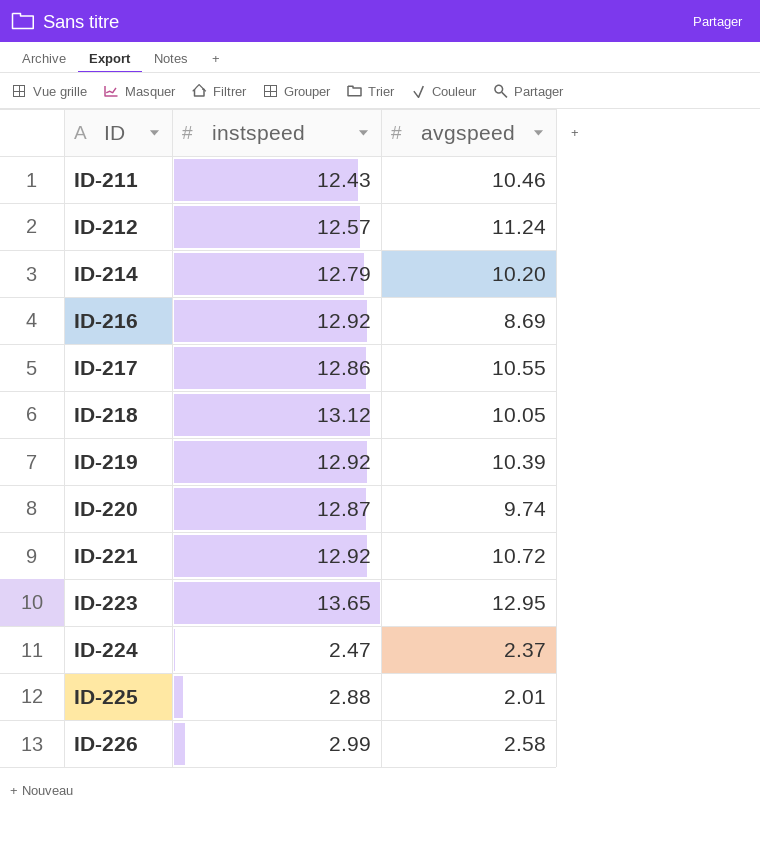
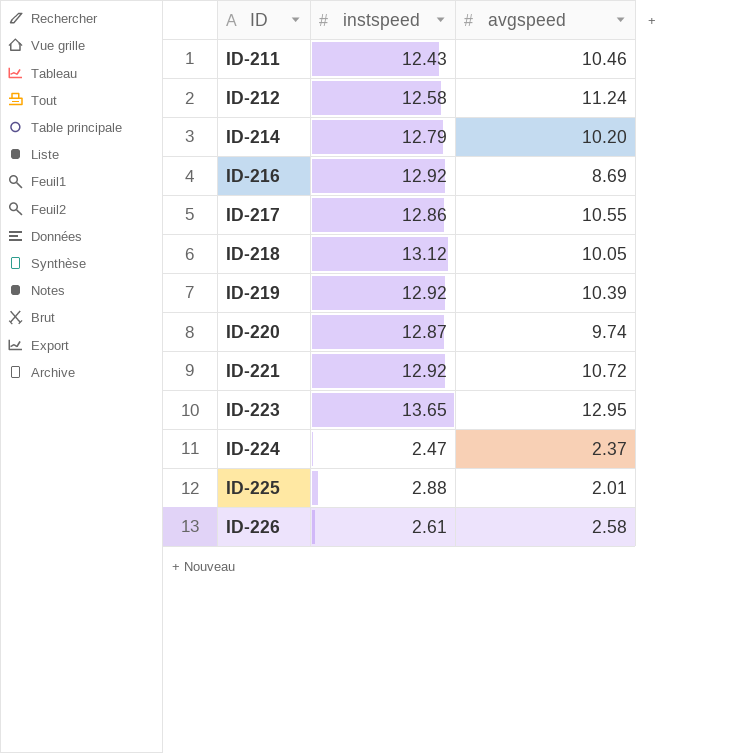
ID-212 | instspeed: 12.57 -> 12.58
ID-226 | instspeed: 2.99 -> 2.61

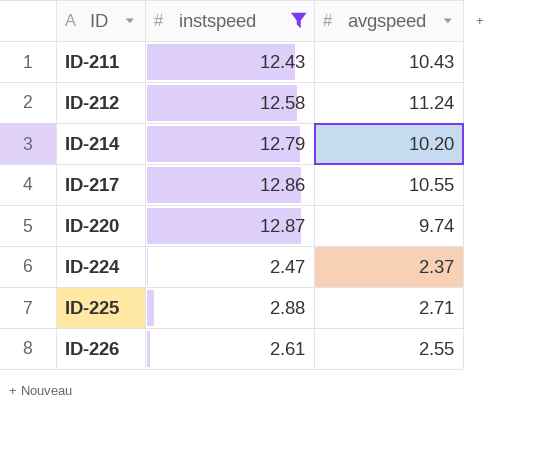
filter: none -> instspeed <= 12.87
ID-211 | avgspeed: 10.46 -> 10.43
ID-225 | avgspeed: 2.01 -> 2.71
ID-226 | avgspeed: 2.58 -> 2.55

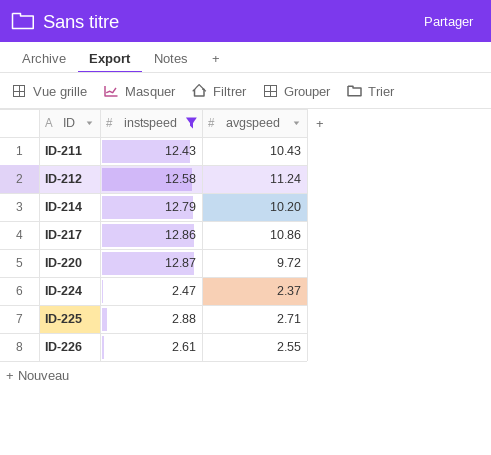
ID-217 | avgspeed: 10.55 -> 10.86
ID-220 | avgspeed: 9.74 -> 9.72

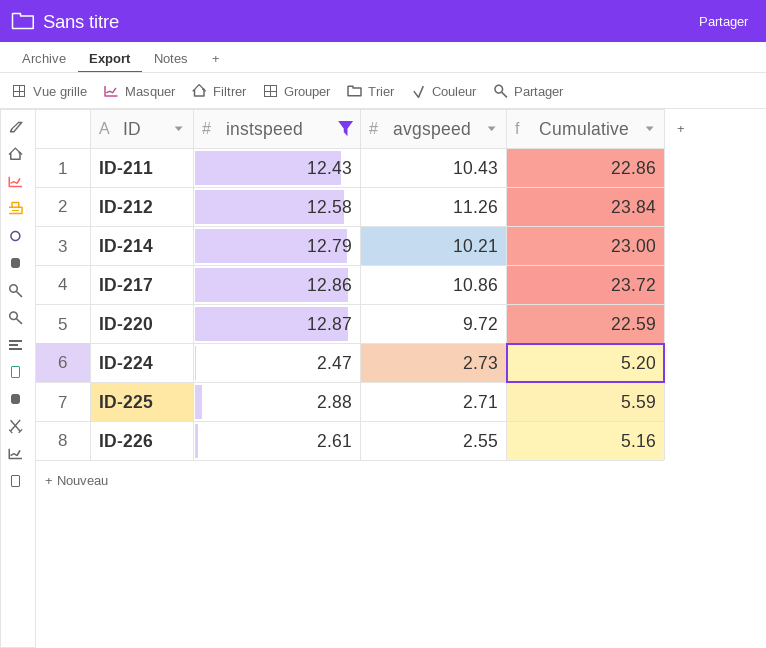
column Cumulative | formula: none -> [instspeed] + [avgspeed]
ID-212 | avgspeed: 11.24 -> 11.26
ID-214 | avgspeed: 10.20 -> 10.21
ID-224 | avgspeed: 2.37 -> 2.73

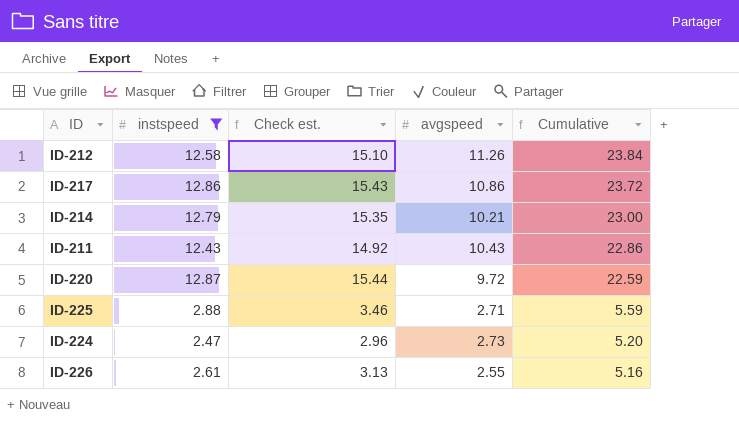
row order: ID ascending -> Cumulative descending
column Check est. | formula: none -> [instspeed] * 1.2

